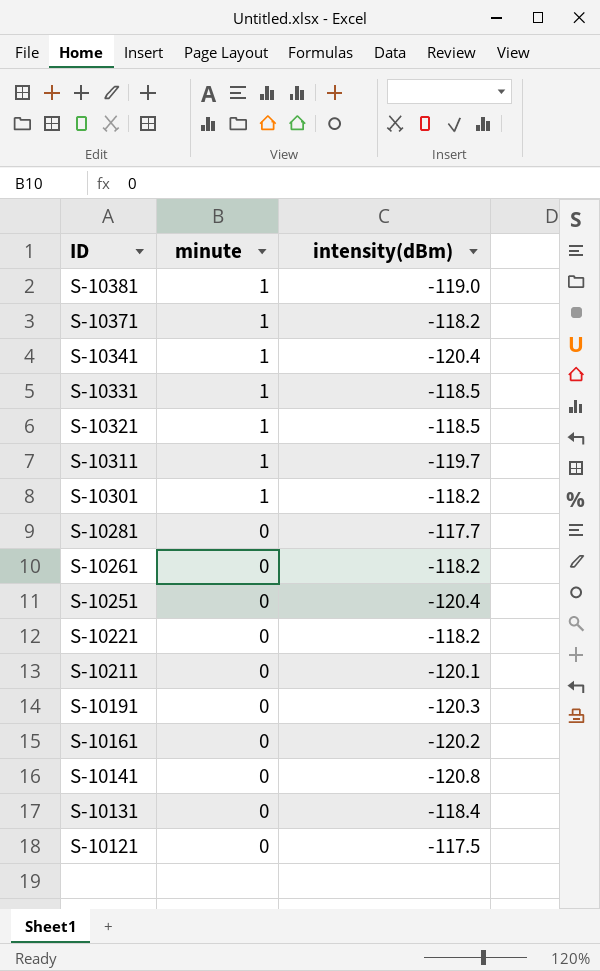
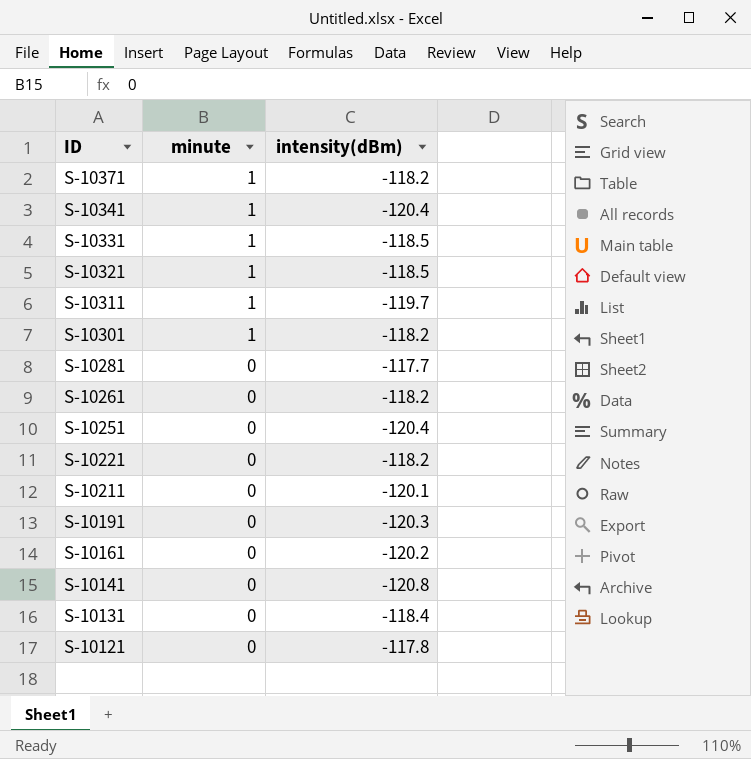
row S-10381: 1 | -119.0 -> none
S-10121 | intensity(dBm): -117.5 -> -117.8

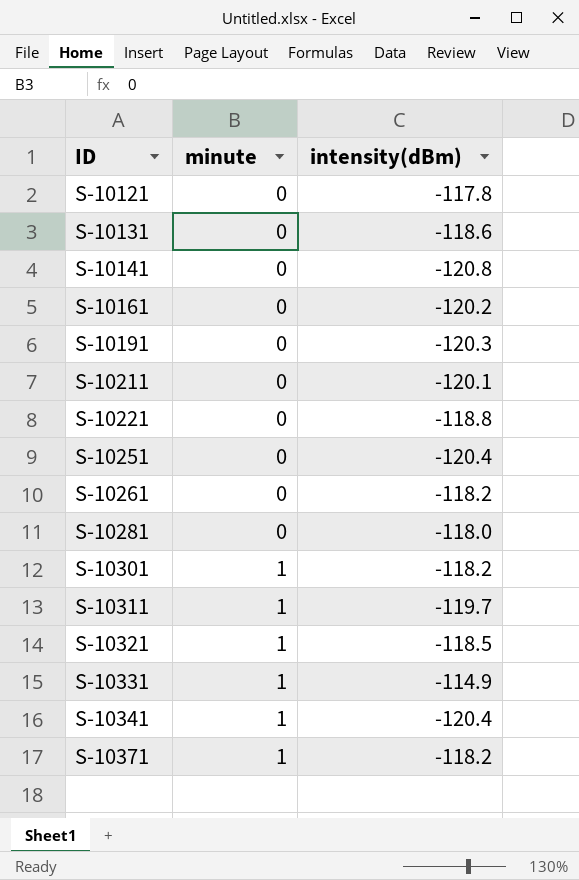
row order: ID descending -> ID ascending
S-10131 | intensity(dBm): -118.4 -> -118.6
S-10221 | intensity(dBm): -118.2 -> -118.8
S-10281 | intensity(dBm): -117.7 -> -118.0
S-10331 | intensity(dBm): -118.5 -> -114.9

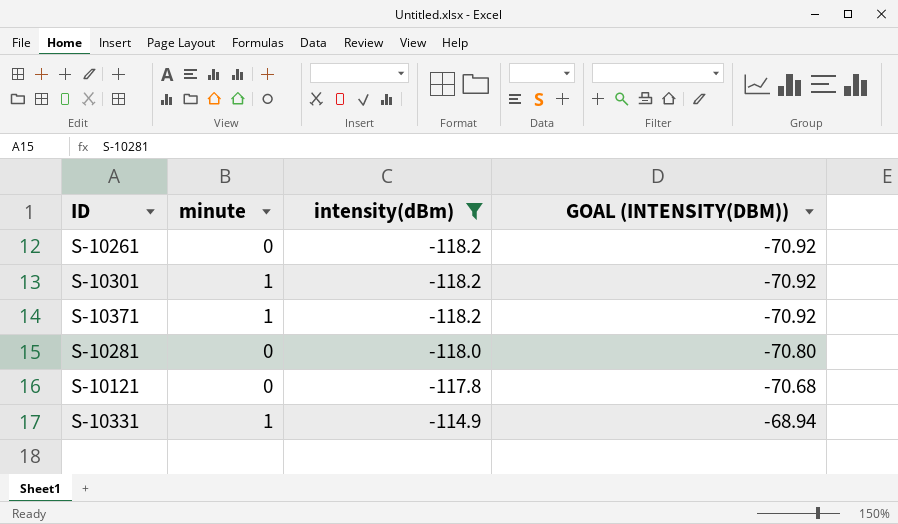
filter: none -> intensity(dBm) >= -118.2
row order: ID ascending -> intensity(dBm) ascending
column GOAL (INTENSITY(DBM)) | formula: none -> [intensity(dBm)] * 0.6

